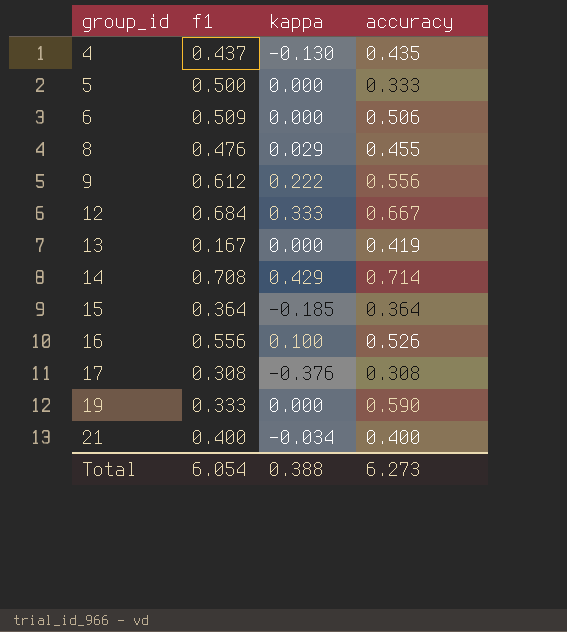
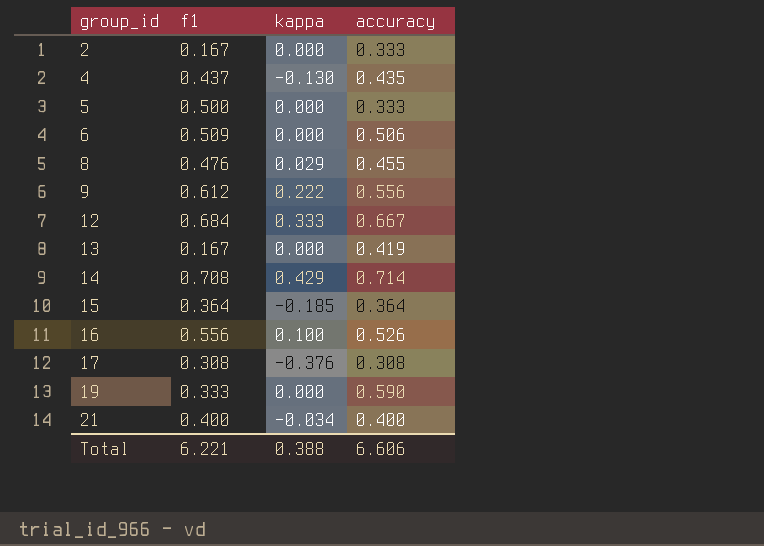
row 2: none -> 0.167 | 0.000 | 0.333
Total | f1: 6.054 -> 6.221
Total | accuracy: 6.273 -> 6.606

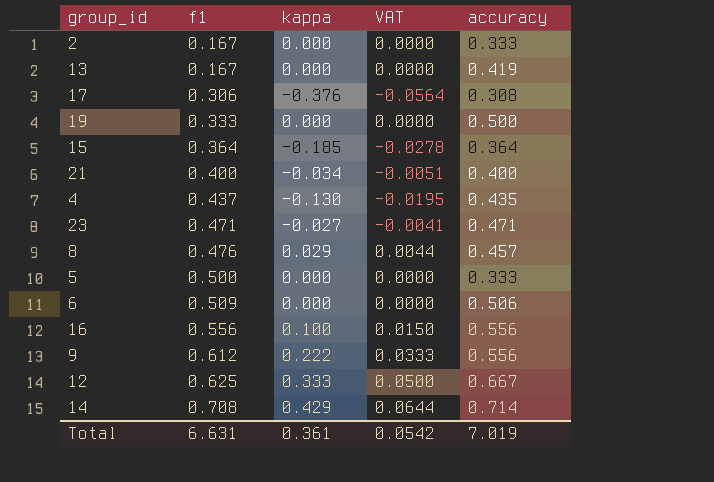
row order: group_id ascending -> f1 ascending
column VAT | formula: none -> [kappa] * 0.15
17 | f1: 0.308 -> 0.306
19 | accuracy: 0.590 -> 0.500
row 23: none -> 0.471 | -0.027 | -0.0041 | 0.471
8 | accuracy: 0.455 -> 0.457
16 | accuracy: 0.526 -> 0.556
12 | f1: 0.684 -> 0.625
Total | f1: 6.221 -> 6.631
Total | kappa: 0.388 -> 0.361
Total | accuracy: 6.606 -> 7.019

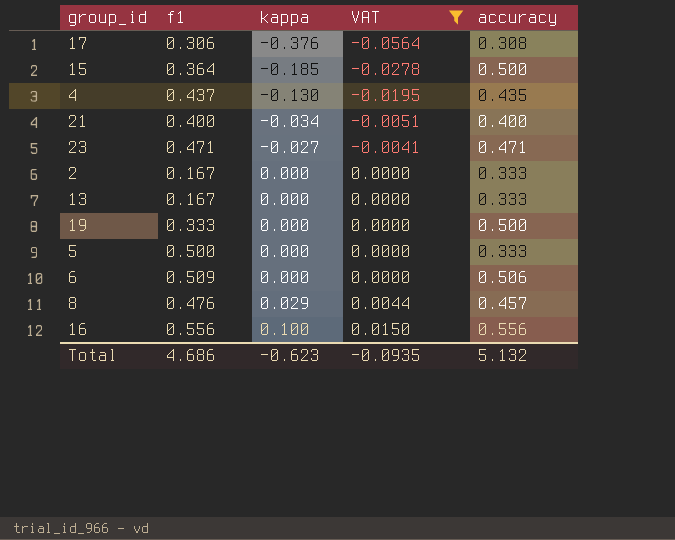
filter: none -> VAT <= 0.0150
row order: f1 ascending -> kappa ascending
15 | accuracy: 0.364 -> 0.500
13 | accuracy: 0.419 -> 0.333
Total | f1: 6.631 -> 4.686
Total | kappa: 0.361 -> -0.623
Total | VAT: 0.0542 -> -0.0935
Total | accuracy: 7.019 -> 5.132

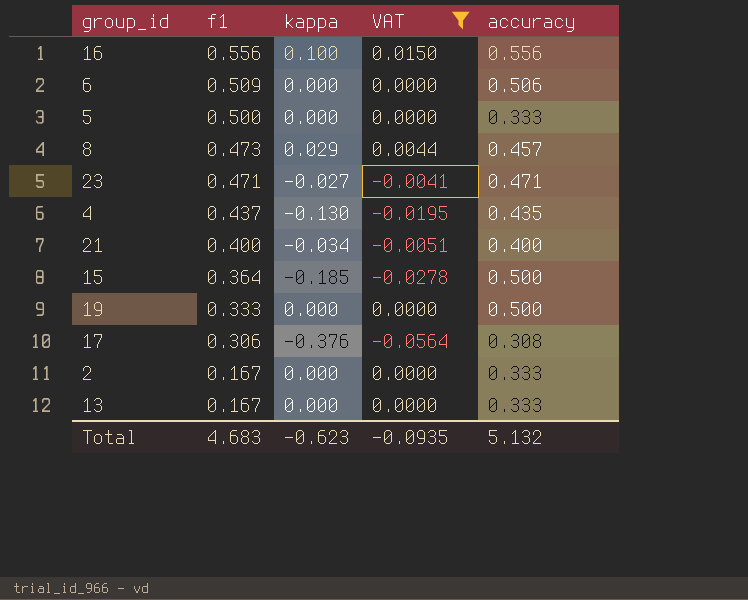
row order: kappa ascending -> f1 descending
8 | f1: 0.476 -> 0.473
Total | f1: 4.686 -> 4.683

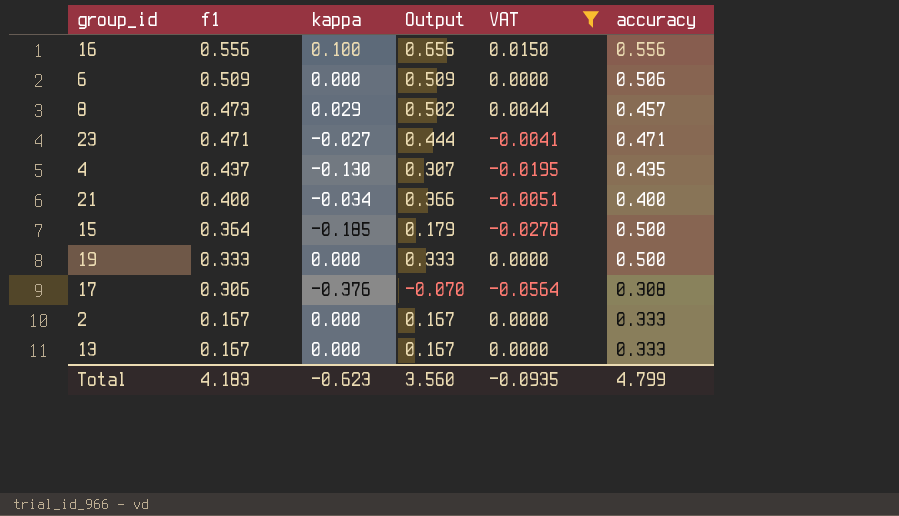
column Output | formula: none -> [f1] + [kappa]
row 5: 0.500 | 0.000 | 0.0000 | 0.333 -> none
Total | f1: 4.683 -> 4.183
Total | accuracy: 5.132 -> 4.799

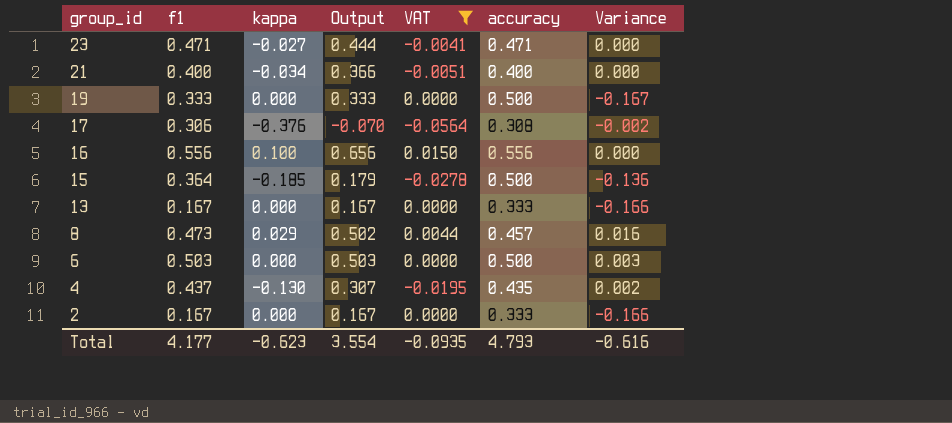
row order: f1 descending -> group_id descending
column Variance | formula: none -> [f1] - [accuracy]
6 | f1: 0.509 -> 0.503
6 | Output: 0.509 -> 0.503
6 | accuracy: 0.506 -> 0.500
Total | f1: 4.183 -> 4.177
Total | Output: 3.560 -> 3.554
Total | accuracy: 4.799 -> 4.793

